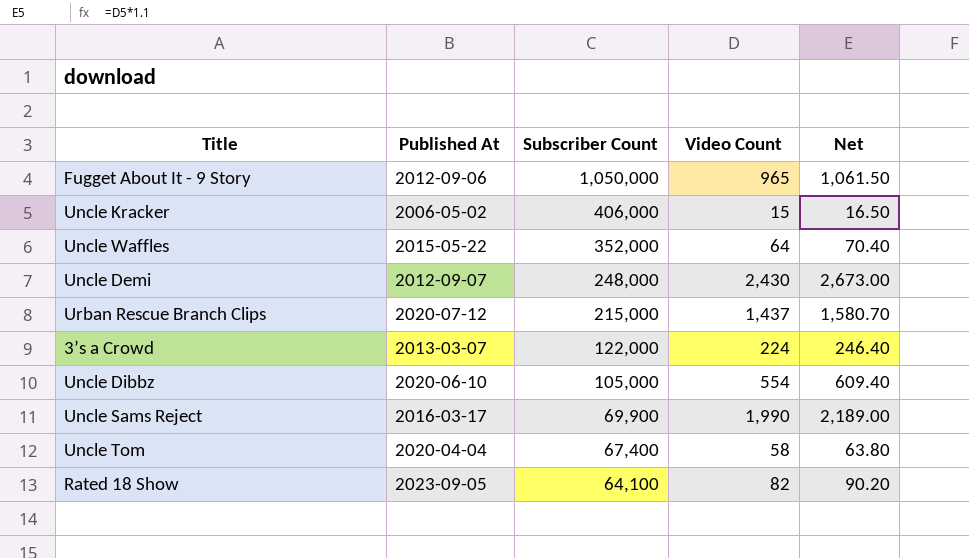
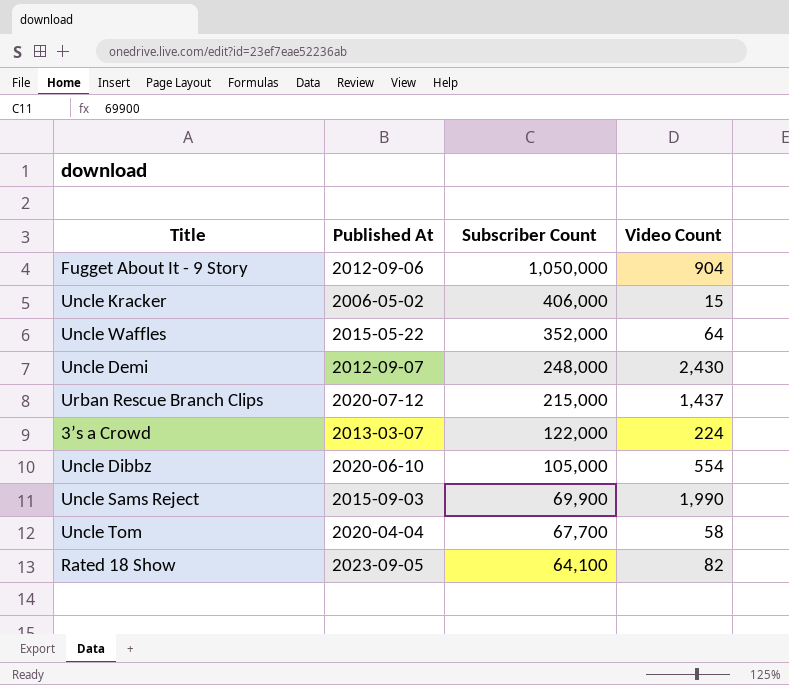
column Net | formula: [Video Count] * 1.1 -> none
Fugget About It - 9 Story | Video Count: 965 -> 904
Uncle Sams Reject | Published At: 2016-03-17 -> 2015-09-03
Uncle Tom | Subscriber Count: 67,400 -> 67,700

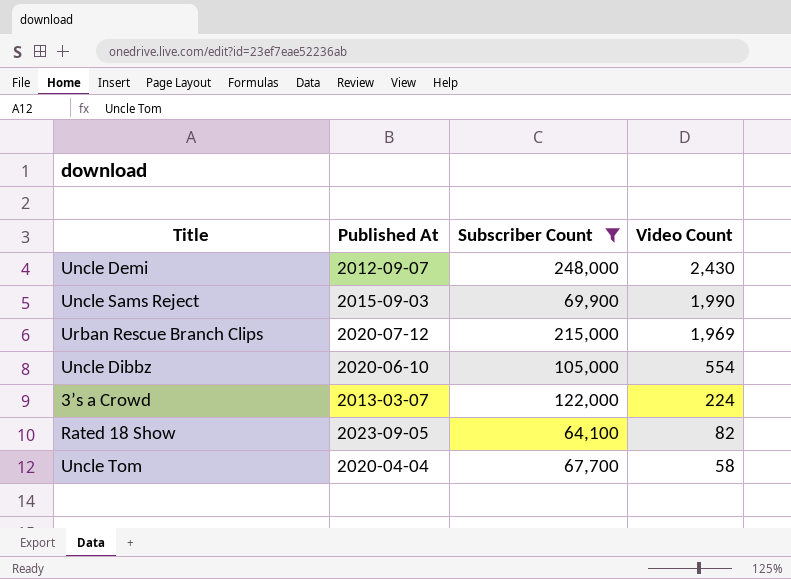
filter: none -> Subscriber Count <= 248,000
row order: Subscriber Count descending -> Video Count descending
Urban Rescue Branch Clips | Video Count: 1,437 -> 1,969

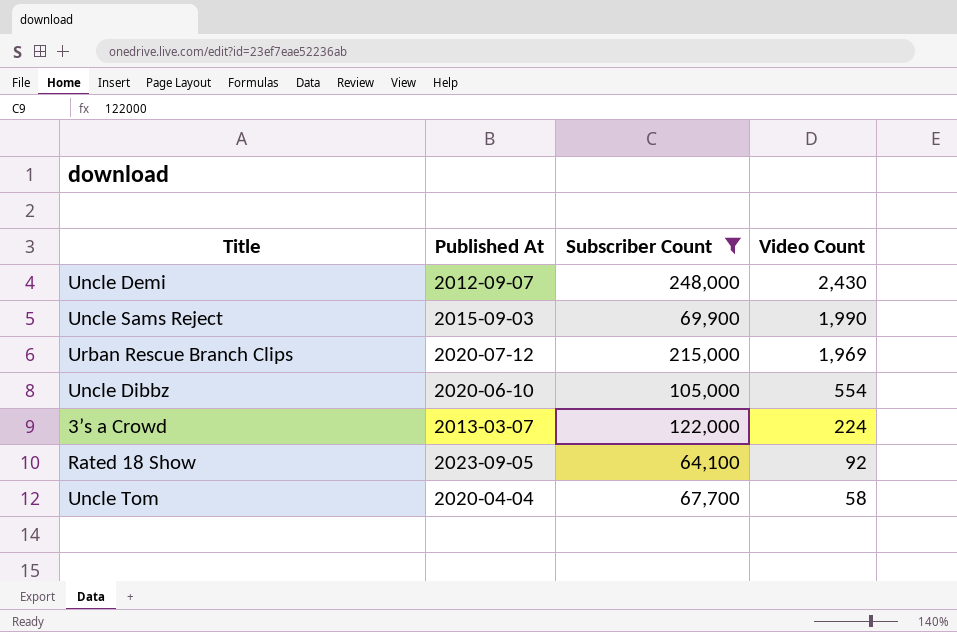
Rated 18 Show | Video Count: 82 -> 92

